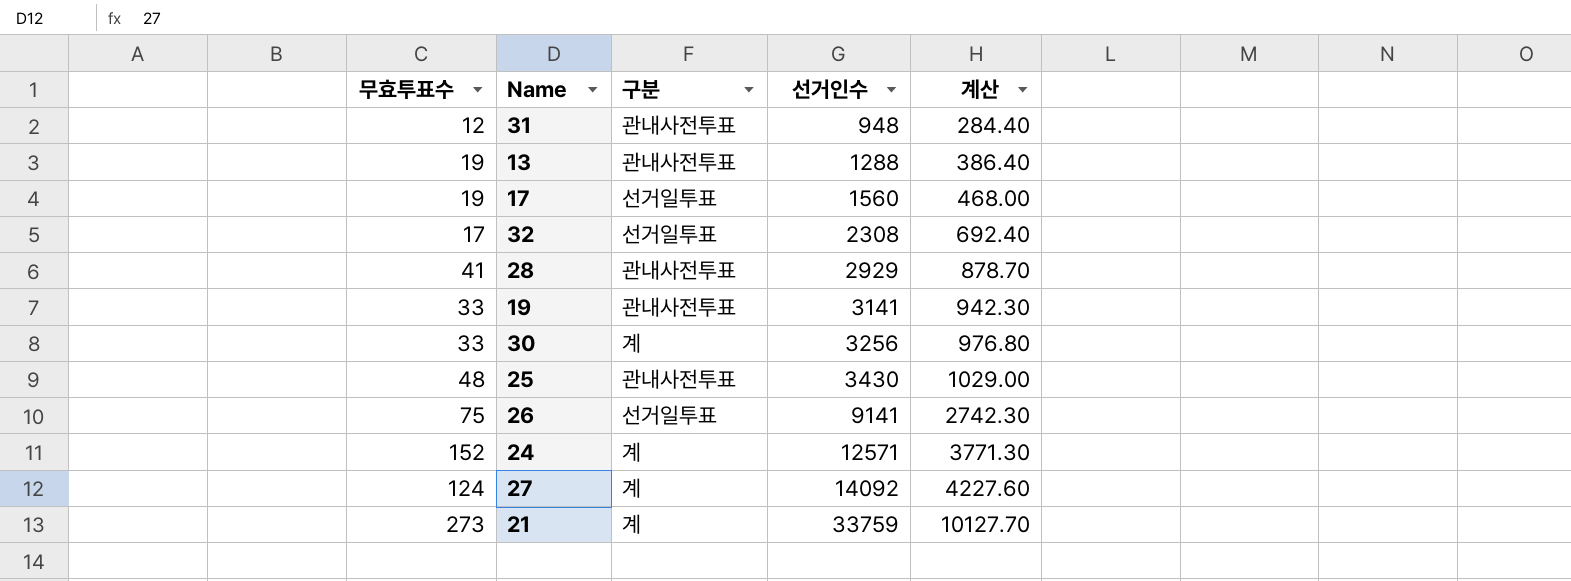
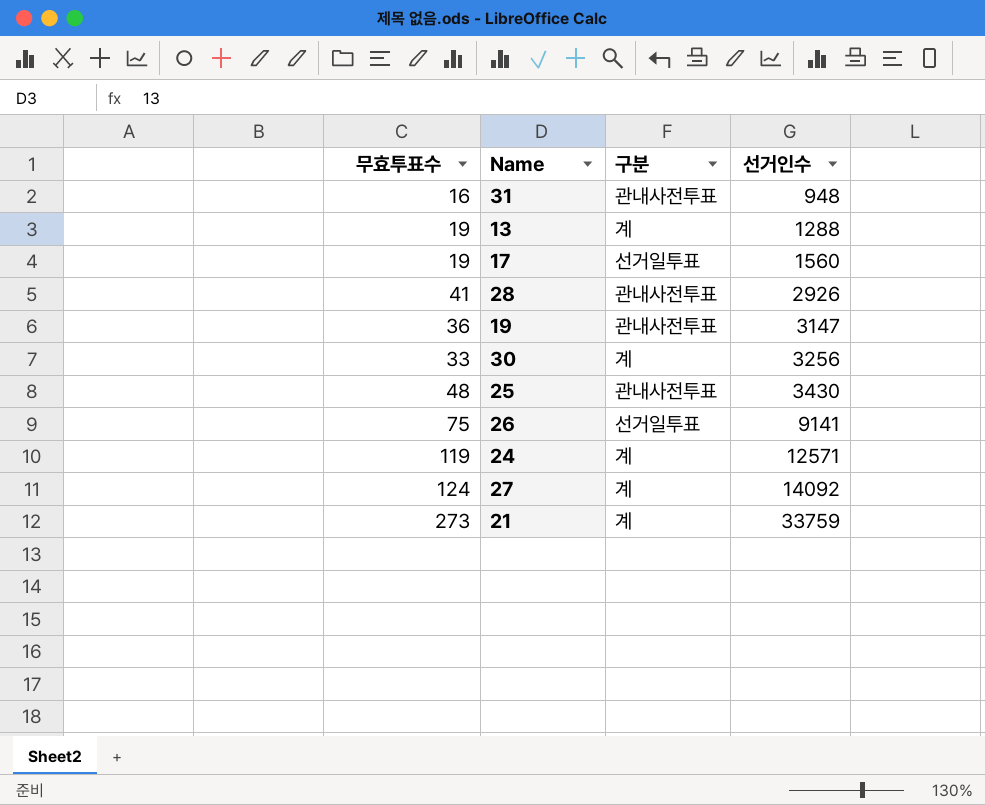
column 계산 | formula: [선거인수] * 0.3 -> none
row 32: 17 | 선거일투표 | 2308 | 692.40 -> none
31 | 무효투표수: 12 -> 16
13 | 구분: 관내사전투표 -> 계
28 | 선거인수: 2929 -> 2926
19 | 무효투표수: 33 -> 36
19 | 선거인수: 3141 -> 3147
24 | 무효투표수: 152 -> 119

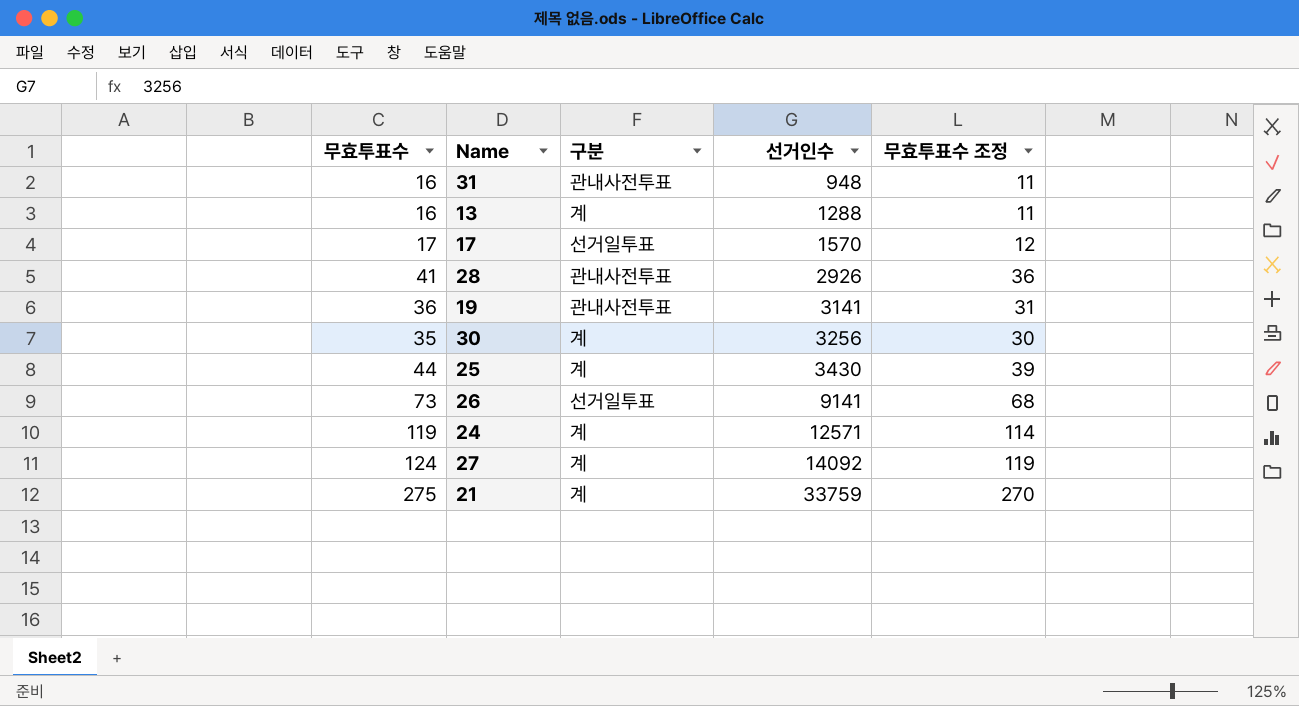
column 무효투표수 조정 | formula: none -> [무효투표수] - 5
13 | 무효투표수: 19 -> 16
17 | 무효투표수: 19 -> 17
17 | 선거인수: 1560 -> 1570
19 | 선거인수: 3147 -> 3141
30 | 무효투표수: 33 -> 35
25 | 무효투표수: 48 -> 44
25 | 구분: 관내사전투표 -> 계
26 | 무효투표수: 75 -> 73
21 | 무효투표수: 273 -> 275

